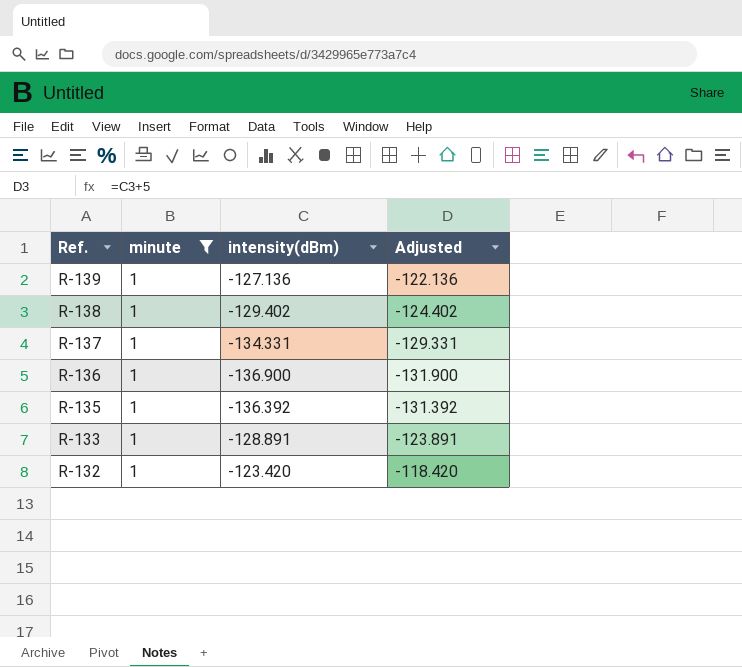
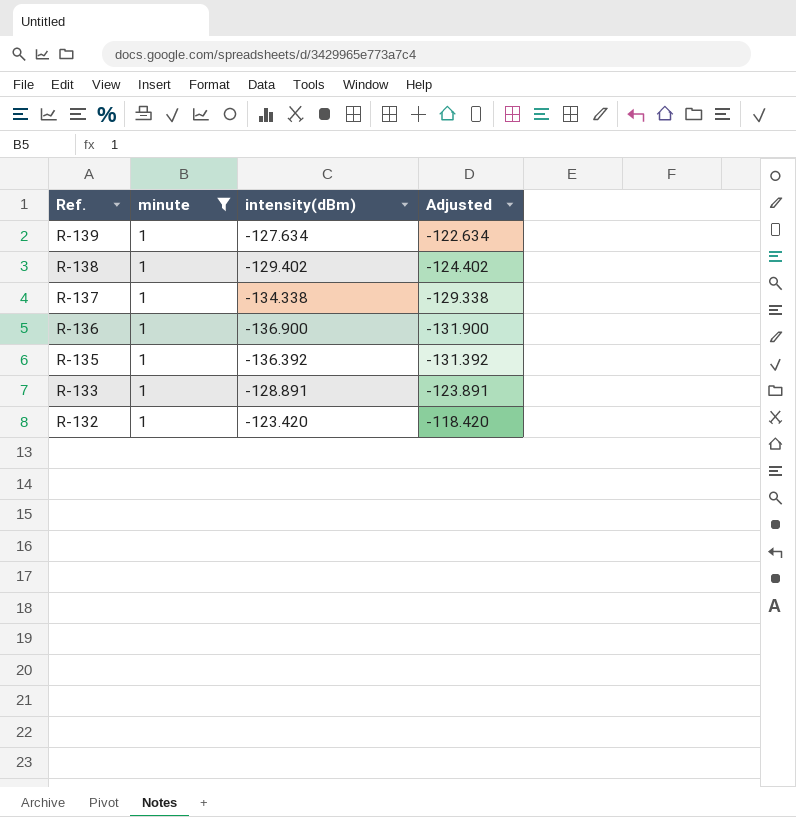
R-139 | intensity(dBm): -127.136 -> -127.634
R-139 | Adjusted: -122.136 -> -122.634
R-137 | intensity(dBm): -134.331 -> -134.338
R-137 | Adjusted: -129.331 -> -129.338

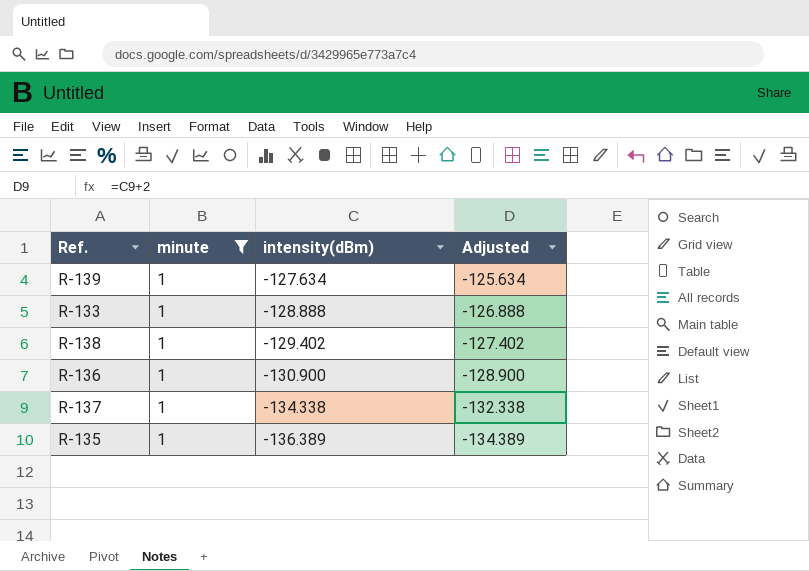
row order: Ref. descending -> intensity(dBm) descending
column Adjusted | formula: [intensity(dBm)] + 5 -> [intensity(dBm)] + 2
row R-132: 1 | -123.420 | -118.420 -> none
R-133 | intensity(dBm): -128.891 -> -128.888
R-136 | intensity(dBm): -136.900 -> -130.900
R-135 | intensity(dBm): -136.392 -> -136.389

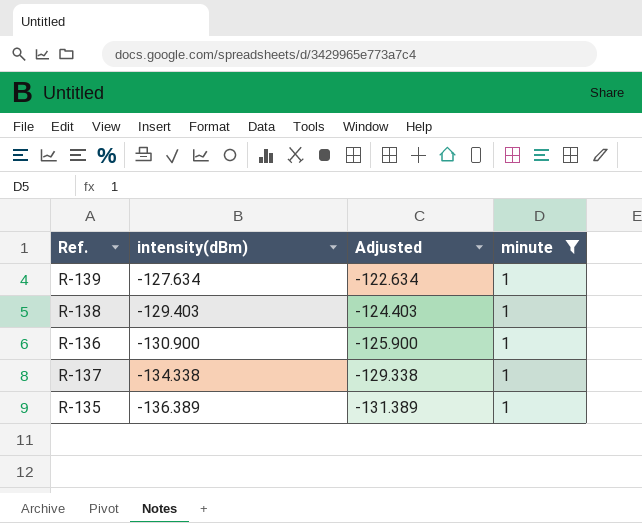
column Adjusted | formula: [intensity(dBm)] + 2 -> [intensity(dBm)] + 5
column minute | position: 2 -> 4
row R-133: 1 | -128.888 | -126.888 -> none
R-138 | intensity(dBm): -129.402 -> -129.403

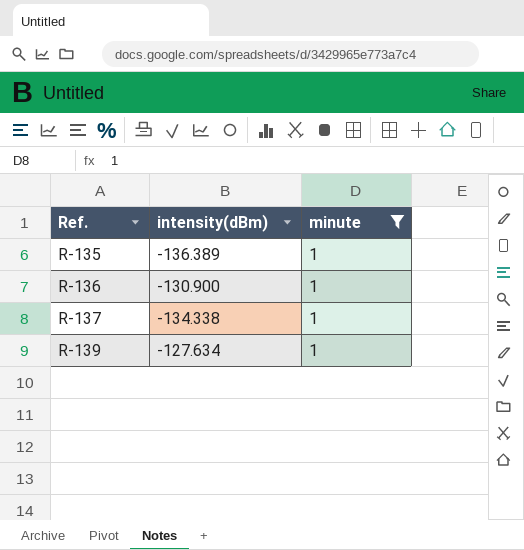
row order: intensity(dBm) descending -> Ref. ascending
column Adjusted | formula: [intensity(dBm)] + 5 -> none
row R-138: -129.403 | -124.403 | 1 -> none

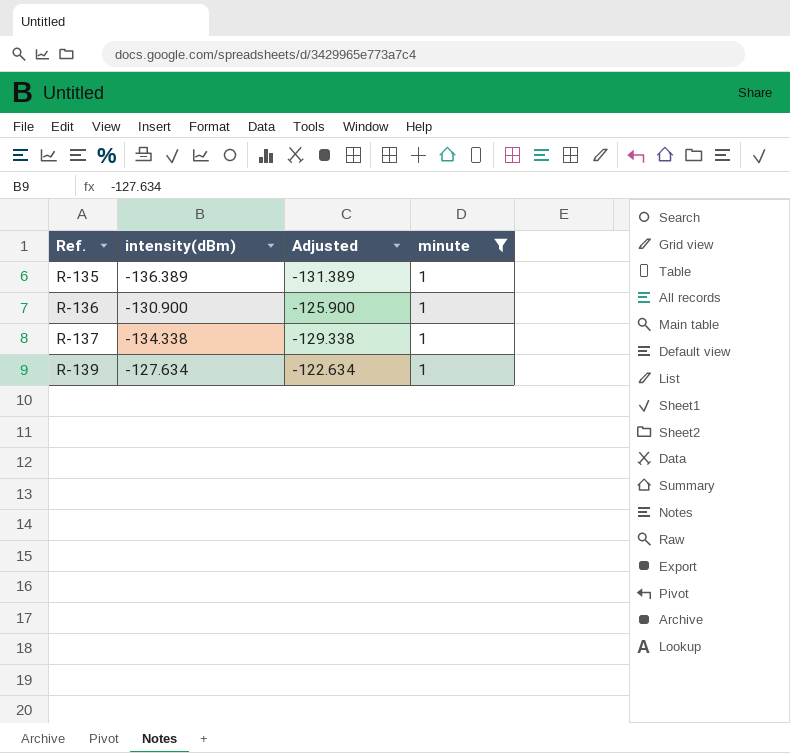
column Adjusted | formula: none -> [intensity(dBm)] + 5

